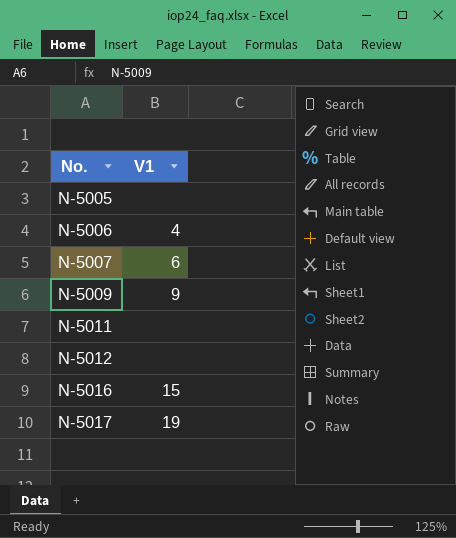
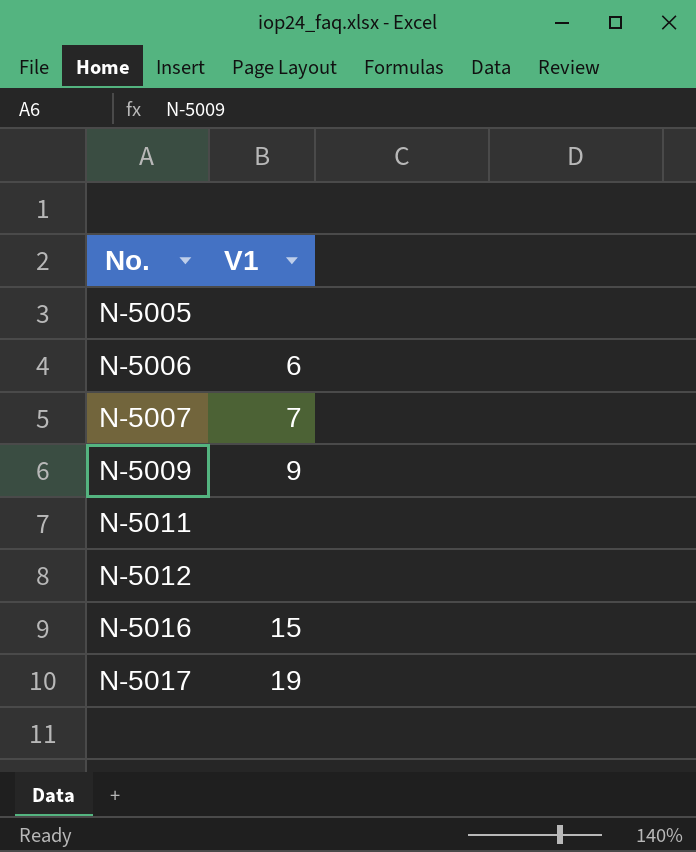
N-5006 | V1: 4 -> 6
N-5007 | V1: 6 -> 7

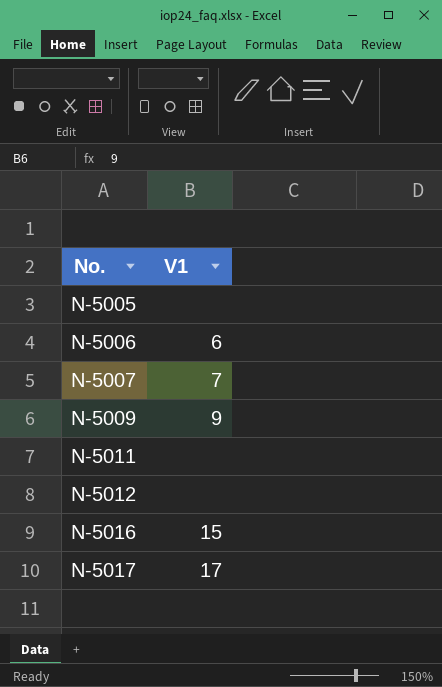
N-5017 | V1: 19 -> 17

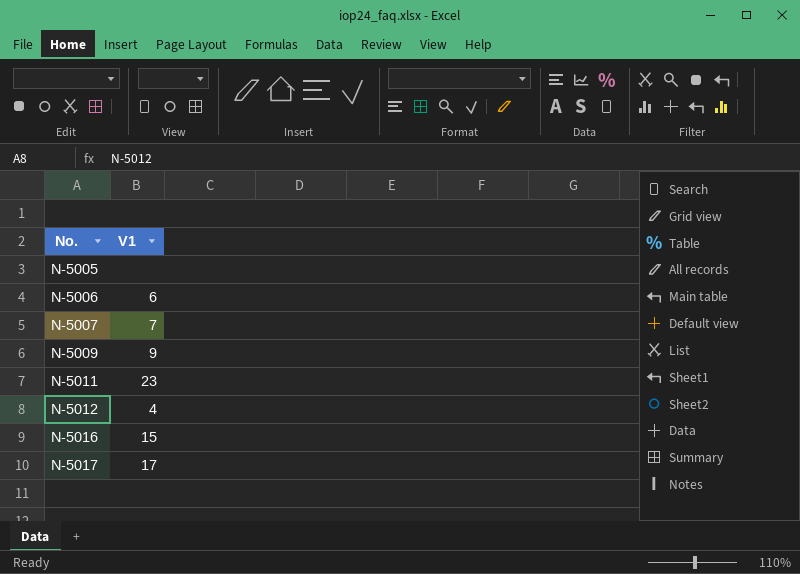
N-5011 | V1: none -> 23
N-5012 | V1: none -> 4

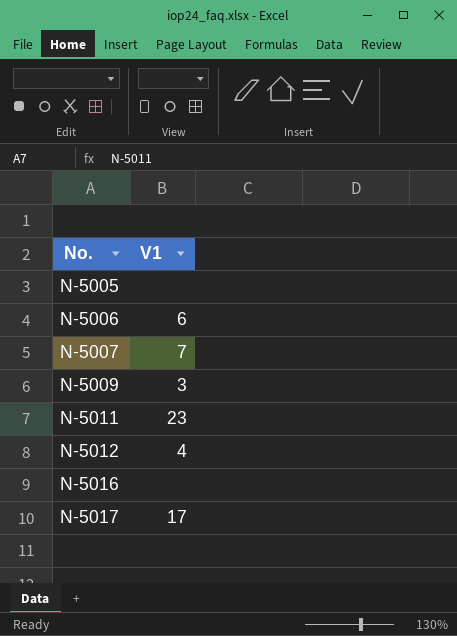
N-5009 | V1: 9 -> 3
N-5016 | V1: 15 -> none

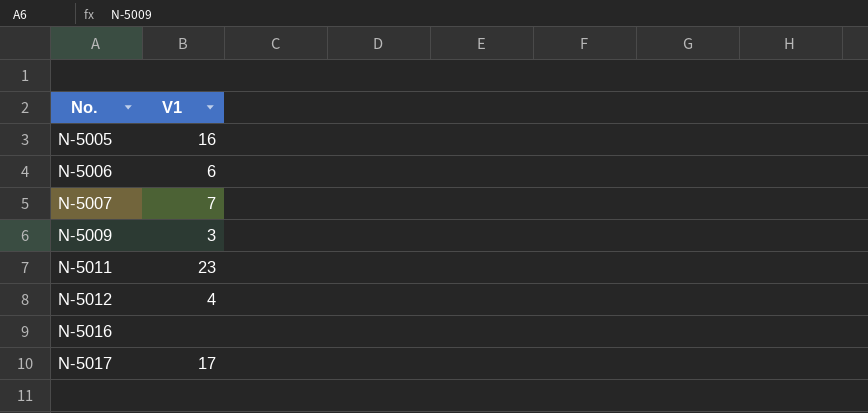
N-5005 | V1: none -> 16

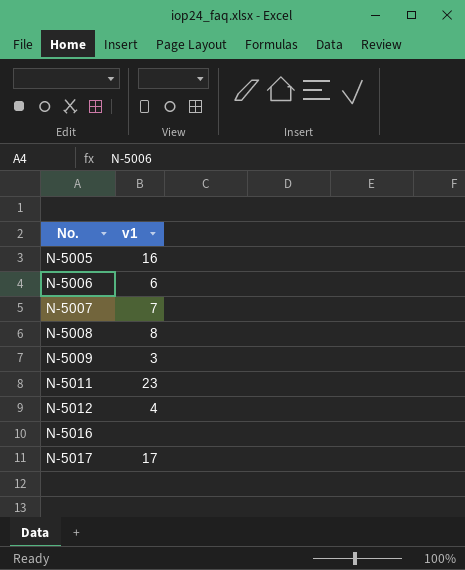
column name: V1 -> v1
row N-5008: none -> 8

